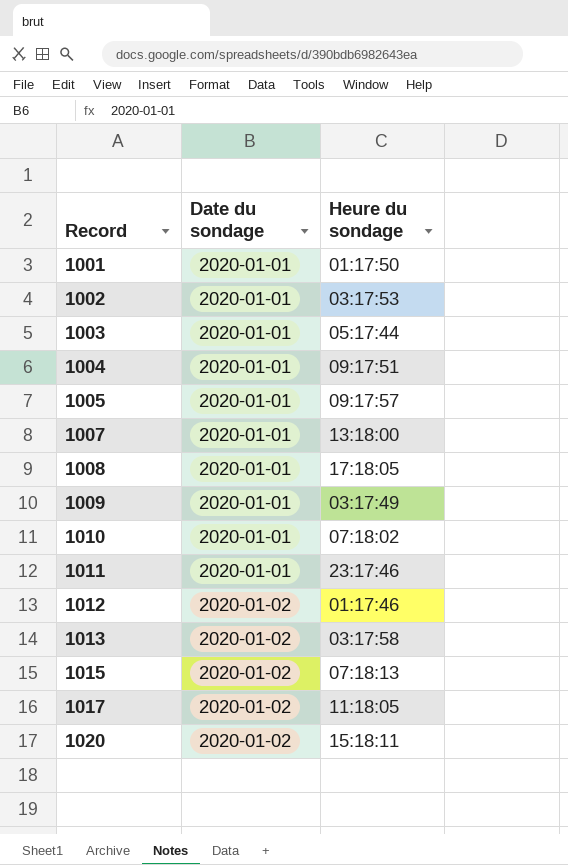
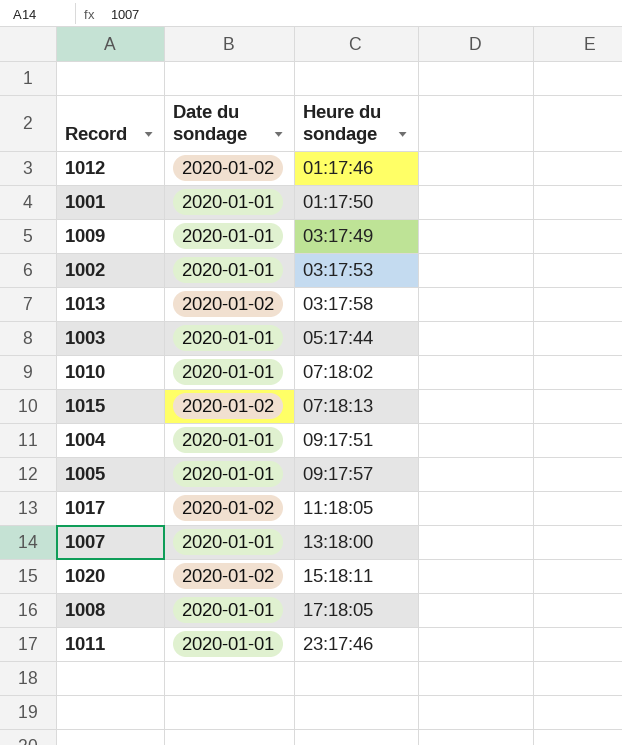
row order: Record ascending -> Heure du sondage ascending

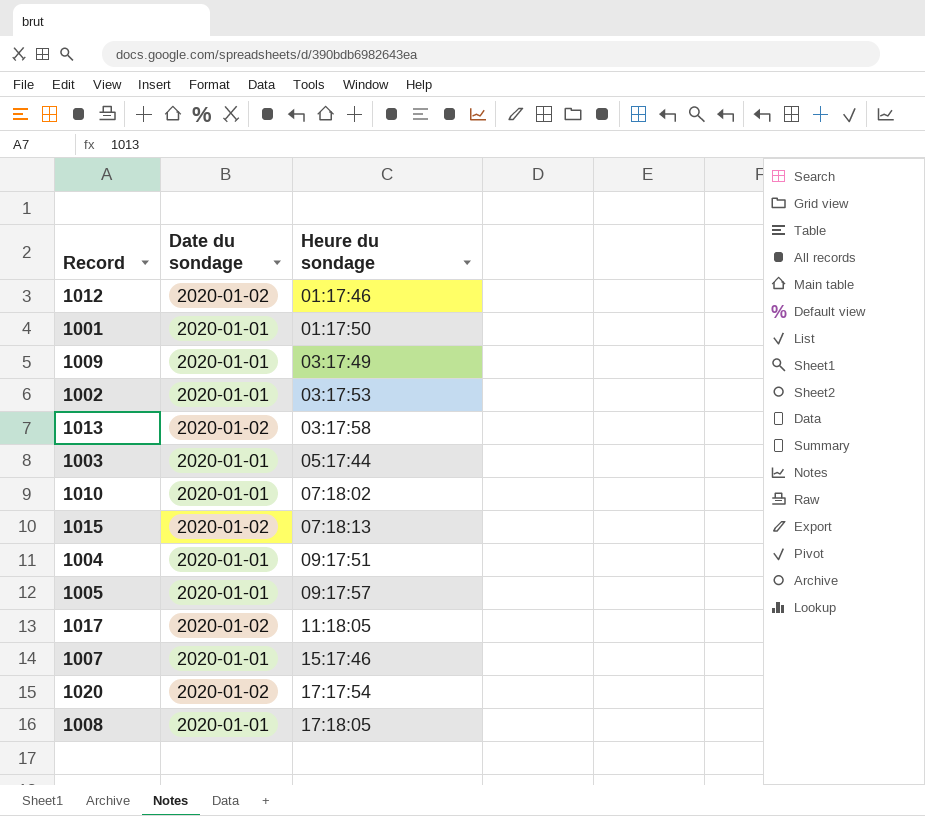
row 1011: 2020-01-01 | 23:17:46 -> none
1007 | Heure du sondage: 13:18:00 -> 15:17:46
1020 | Heure du sondage: 15:18:11 -> 17:17:54

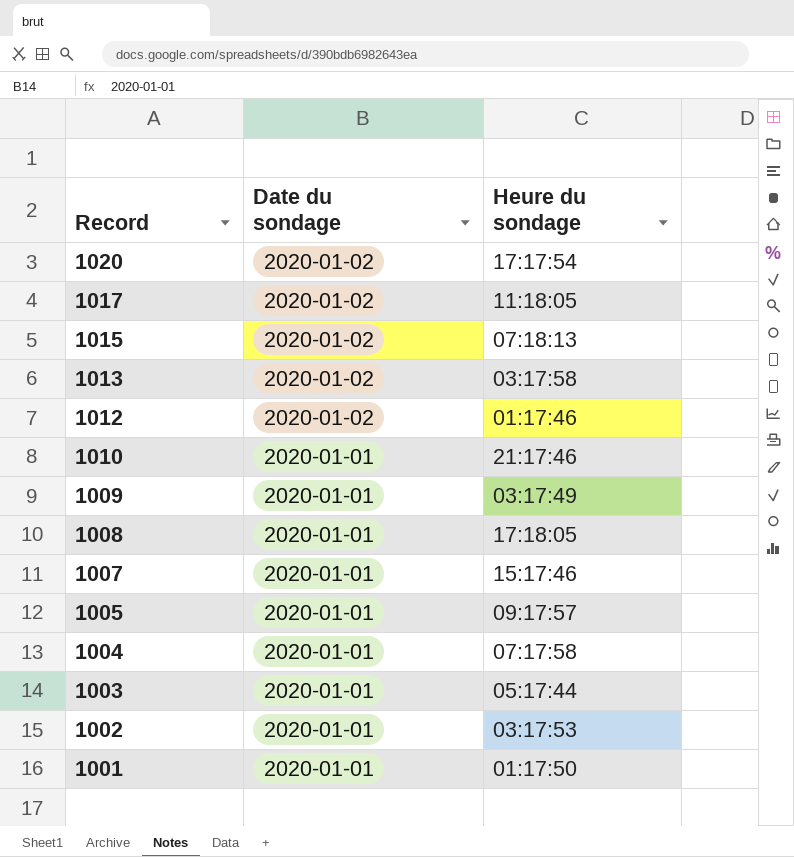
row order: Heure du sondage ascending -> Record descending
1010 | Heure du sondage: 07:18:02 -> 21:17:46
1004 | Heure du sondage: 09:17:51 -> 07:17:58

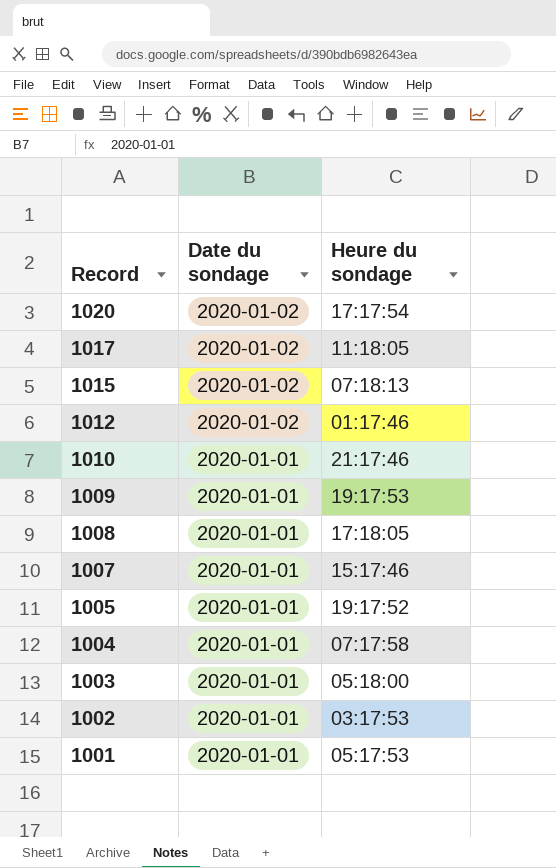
row 1013: 2020-01-02 | 03:17:58 -> none
1009 | Heure du sondage: 03:17:49 -> 19:17:53
1005 | Heure du sondage: 09:17:57 -> 19:17:52
1003 | Heure du sondage: 05:17:44 -> 05:18:00
1001 | Heure du sondage: 01:17:50 -> 05:17:53

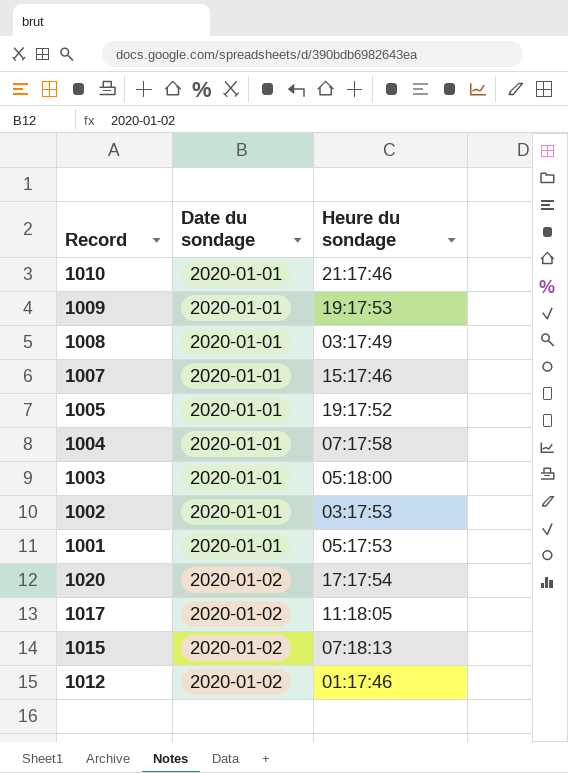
row order: Record descending -> Date du sondage ascending
1008 | Heure du sondage: 17:18:05 -> 03:17:49

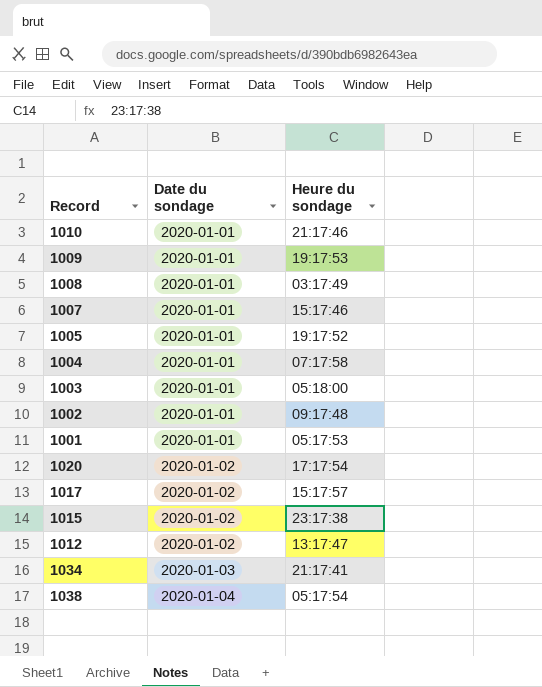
1002 | Heure du sondage: 03:17:53 -> 09:17:48
1017 | Heure du sondage: 11:18:05 -> 15:17:57
1015 | Heure du sondage: 07:18:13 -> 23:17:38
1012 | Heure du sondage: 01:17:46 -> 13:17:47
row 1034: none -> 2020-01-03 | 21:17:41
row 1038: none -> 2020-01-04 | 05:17:54

